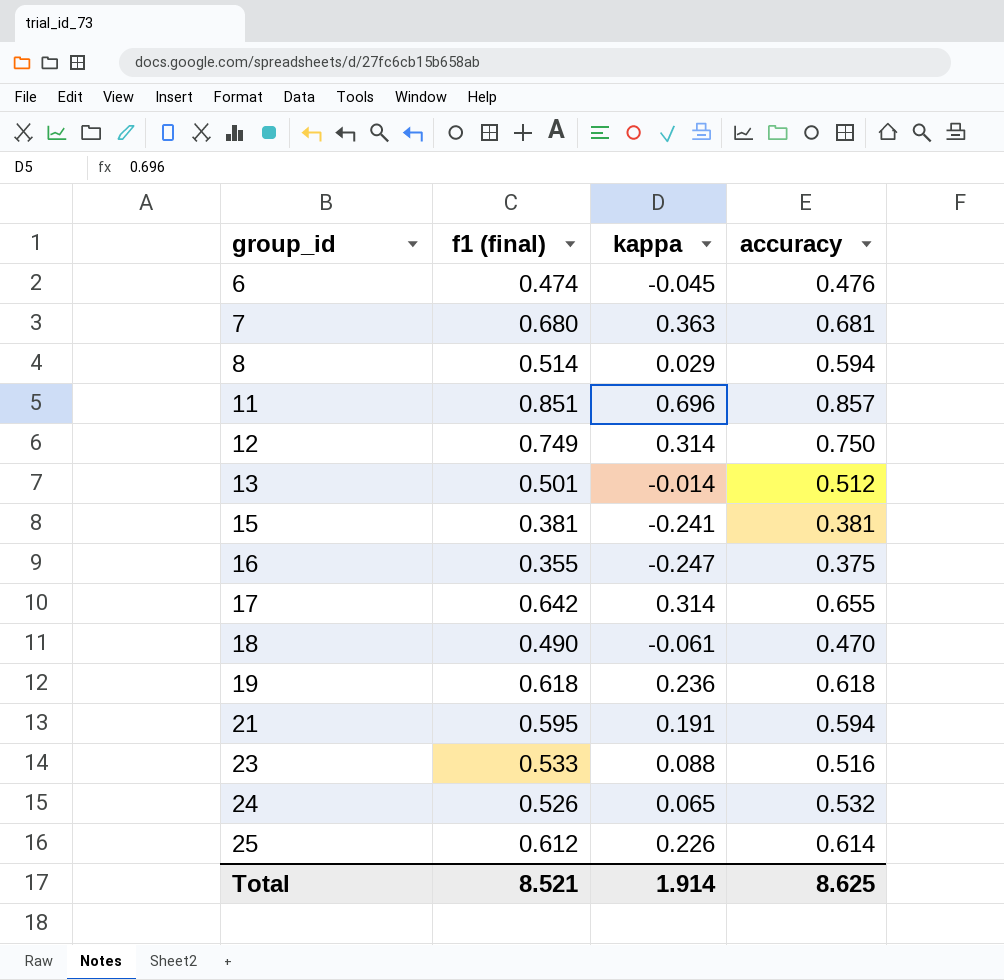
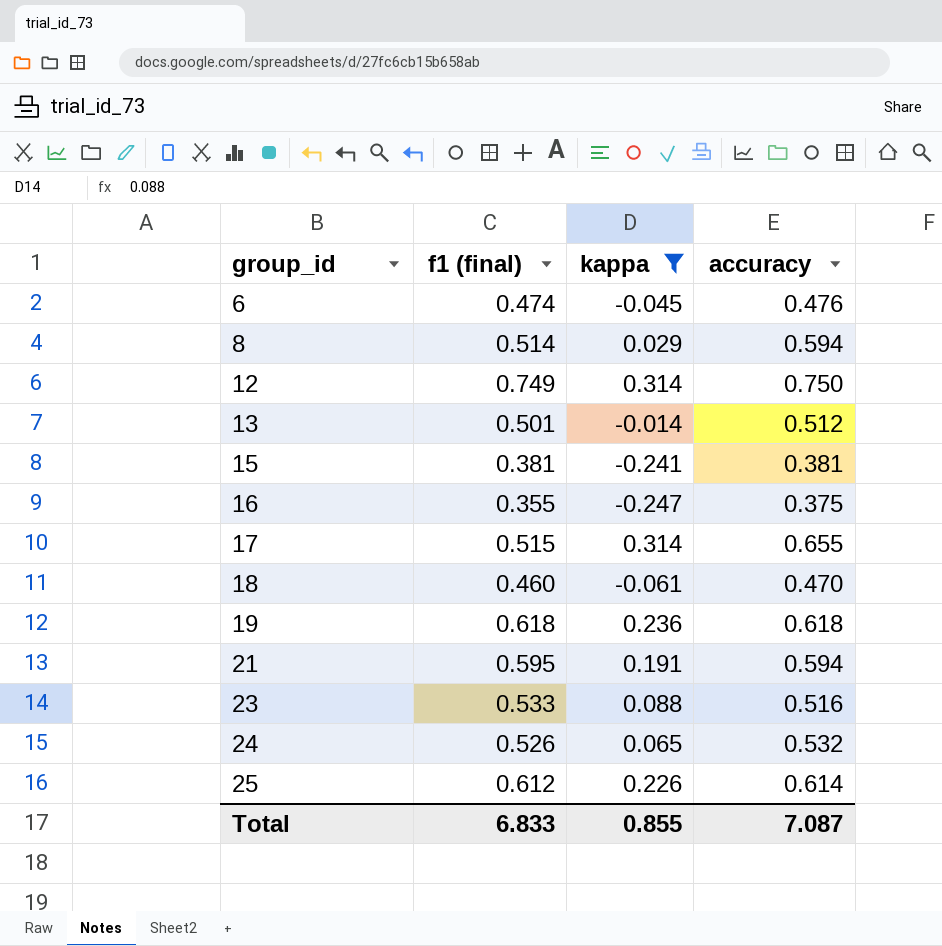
filter: none -> kappa <= 0.314
17 | f1 (final): 0.642 -> 0.515
18 | f1 (final): 0.490 -> 0.460
Total | f1 (final): 8.521 -> 6.833
Total | kappa: 1.914 -> 0.855
Total | accuracy: 8.625 -> 7.087

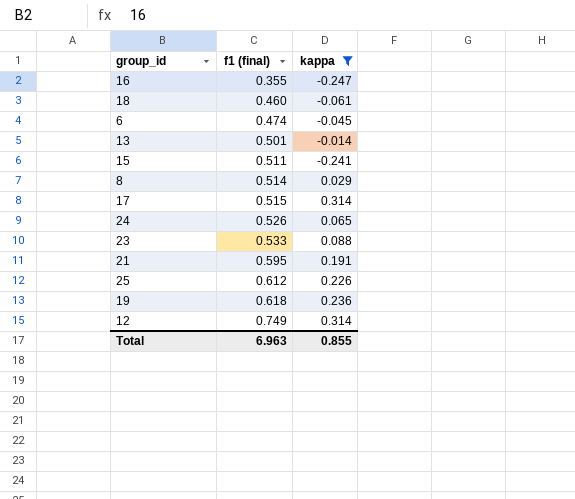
row order: group_id ascending -> f1 (final) ascending
column accuracy | position: 4 -> none
15 | f1 (final): 0.381 -> 0.511
Total | f1 (final): 6.833 -> 6.963

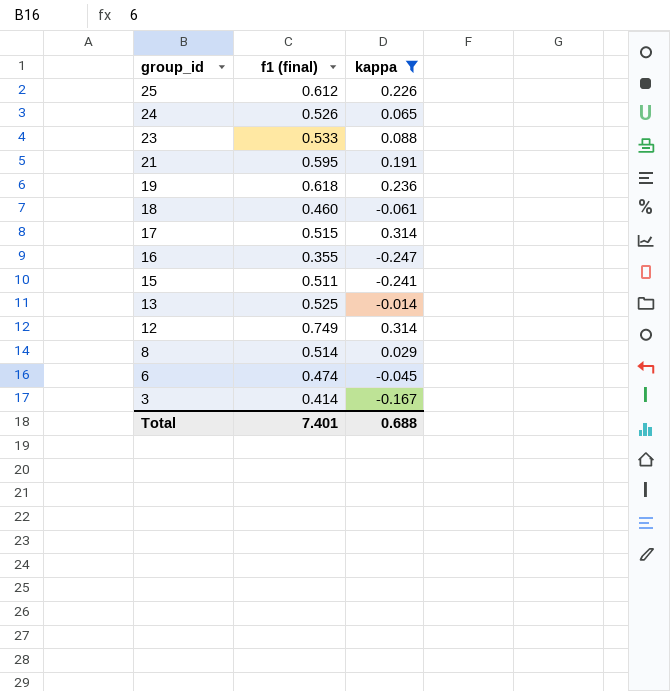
row order: f1 (final) ascending -> group_id descending
13 | f1 (final): 0.501 -> 0.525
row 3: none -> 0.414 | -0.167
Total | f1 (final): 6.963 -> 7.401
Total | kappa: 0.855 -> 0.688

